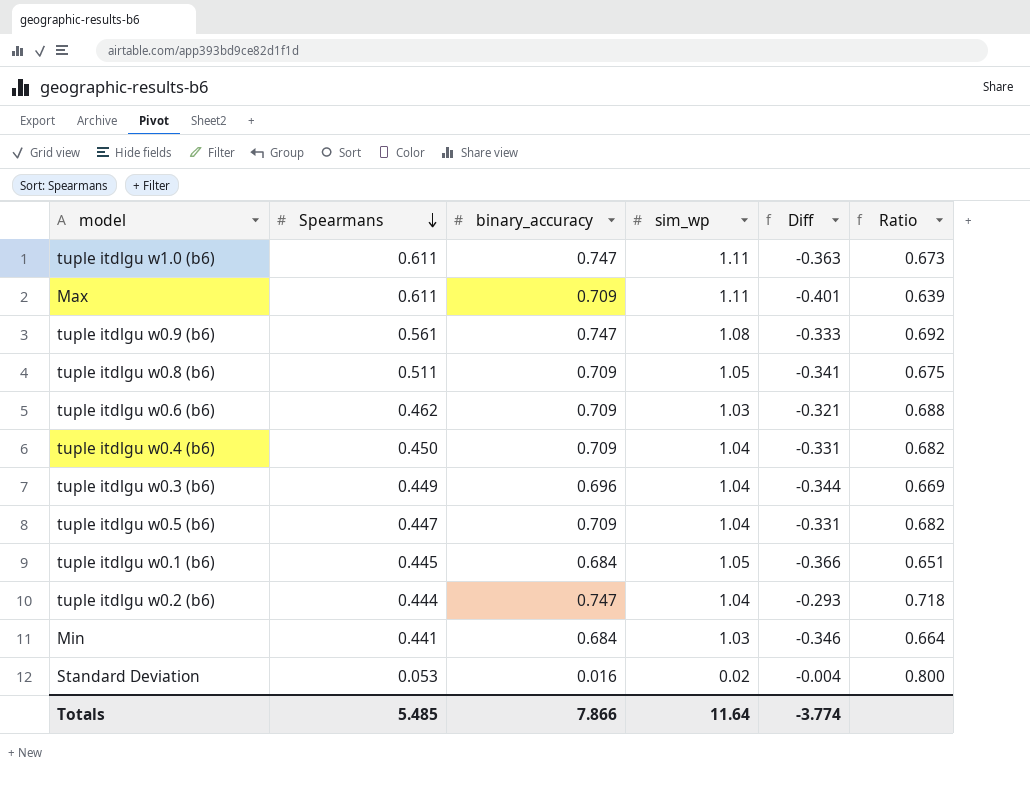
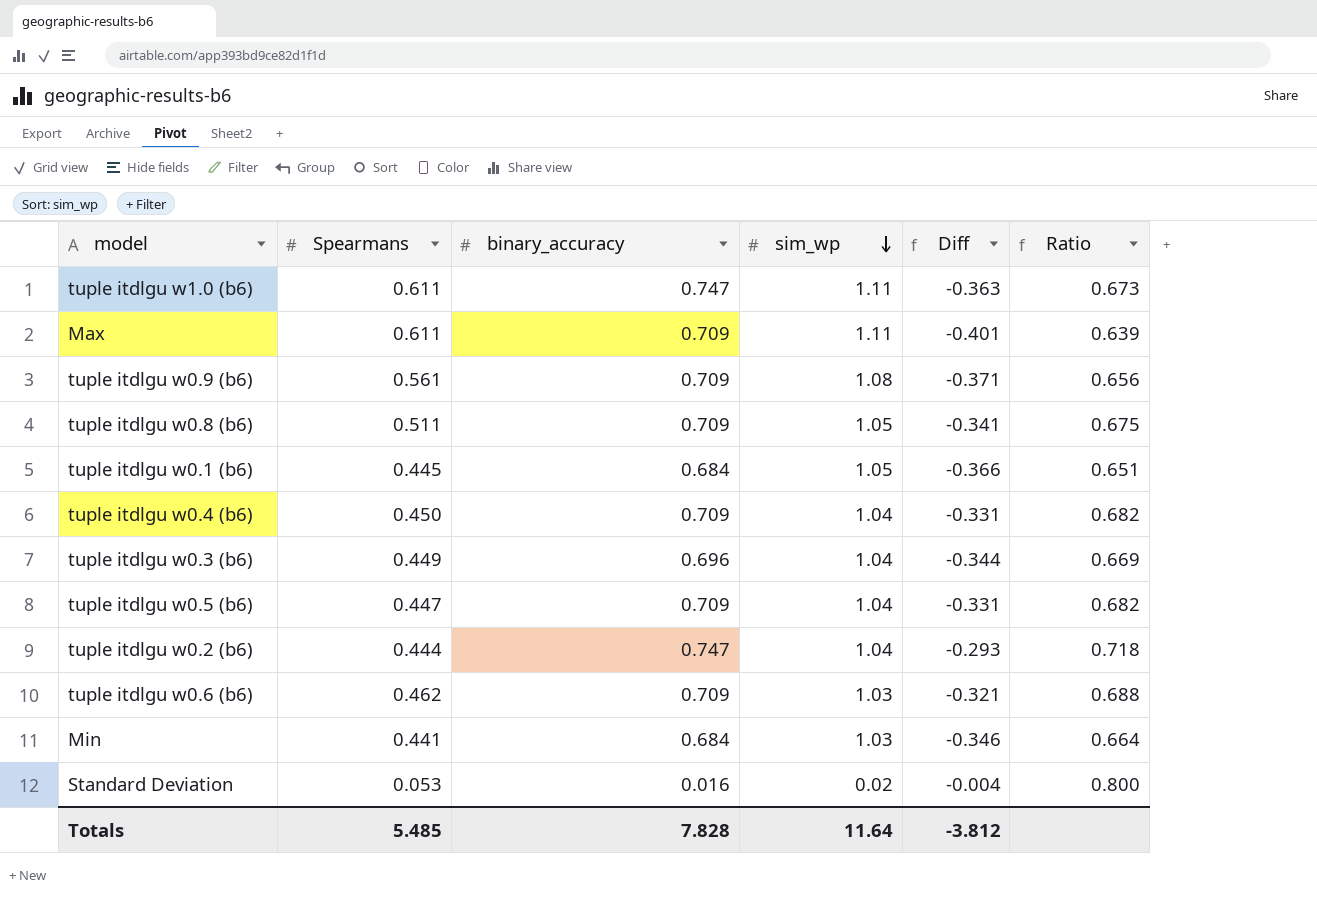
row order: Spearmans descending -> sim_wp descending
tuple itdlgu w0.9 (b6) | binary_accuracy: 0.747 -> 0.709
tuple itdlgu w0.9 (b6) | Diff: -0.333 -> -0.371
tuple itdlgu w0.9 (b6) | Ratio: 0.692 -> 0.656
Totals | binary_accuracy: 7.866 -> 7.828
Totals | Diff: -3.774 -> -3.812

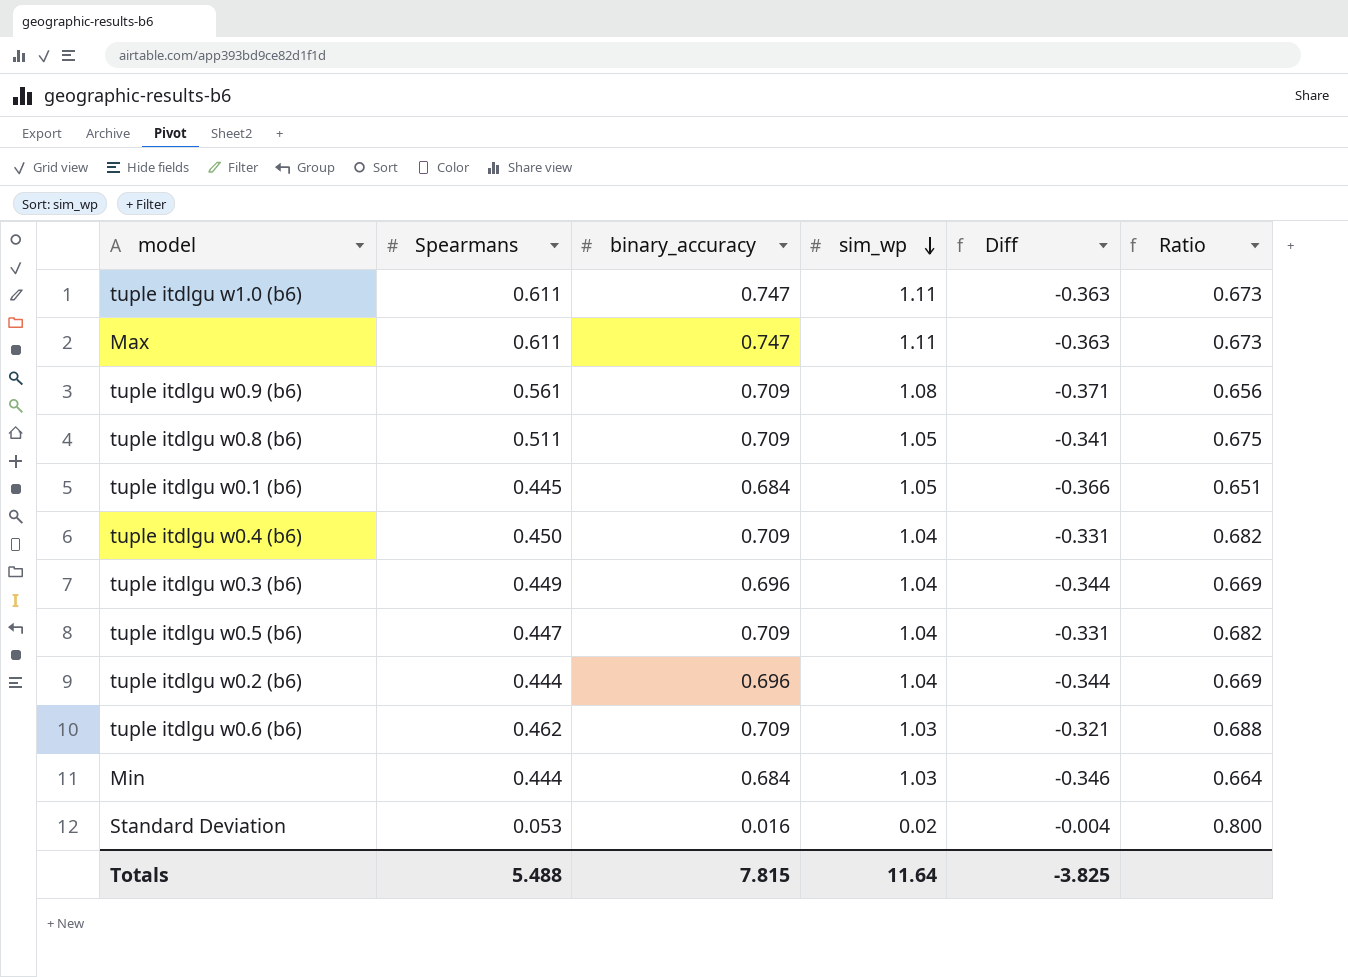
Max | binary_accuracy: 0.709 -> 0.747
Max | Diff: -0.401 -> -0.363
Max | Ratio: 0.639 -> 0.673
tuple itdlgu w0.2 (b6) | binary_accuracy: 0.747 -> 0.696
tuple itdlgu w0.2 (b6) | Diff: -0.293 -> -0.344
tuple itdlgu w0.2 (b6) | Ratio: 0.718 -> 0.669
Min | Spearmans: 0.441 -> 0.444
Totals | Spearmans: 5.485 -> 5.488
Totals | binary_accuracy: 7.828 -> 7.815
Totals | Diff: -3.812 -> -3.825

